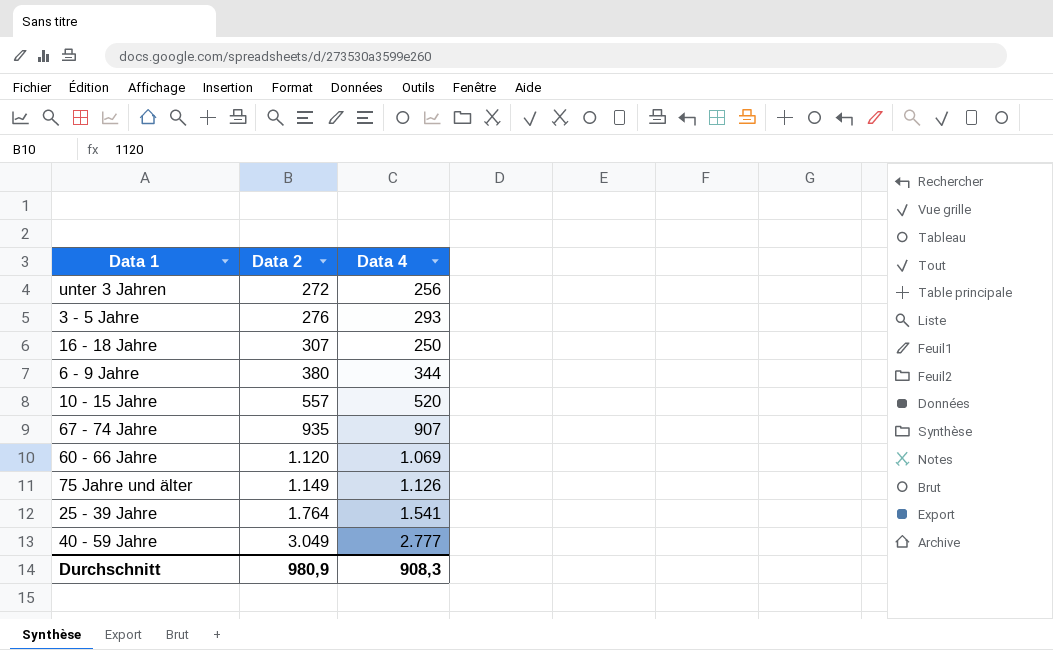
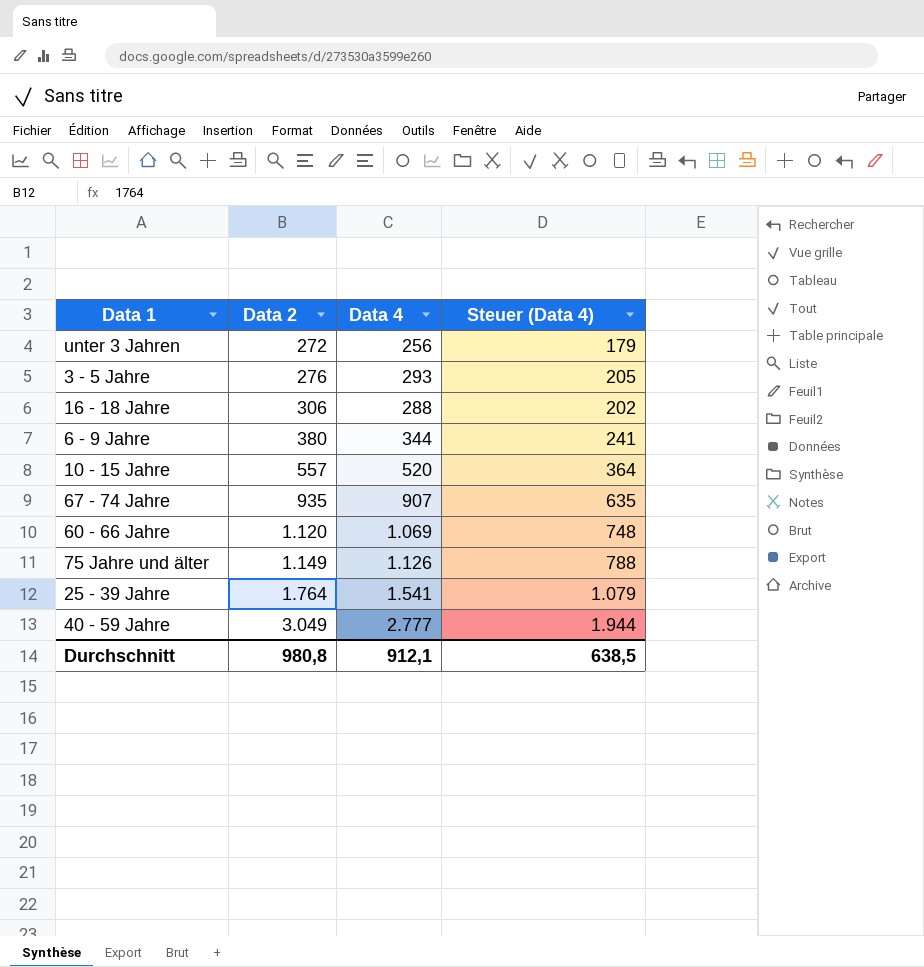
column Steuer (Data 4) | formula: none -> [Data 4] * 0,7
16 - 18 Jahre | Data 2: 307 -> 306
16 - 18 Jahre | Data 4: 250 -> 288
Durchschnitt | Data 2: 980,9 -> 980,8
Durchschnitt | Data 4: 908,3 -> 912,1

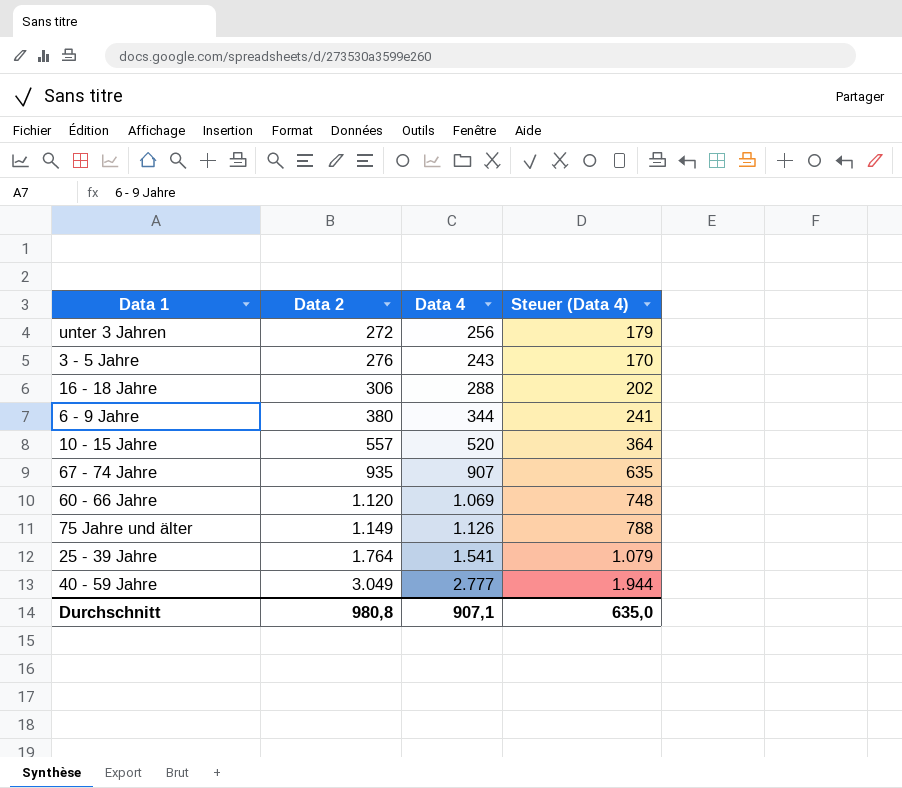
3 - 5 Jahre | Data 4: 293 -> 243
3 - 5 Jahre | Steuer (Data 4): 205 -> 170
Durchschnitt | Data 4: 912,1 -> 907,1
Durchschnitt | Steuer (Data 4): 638,5 -> 635,0

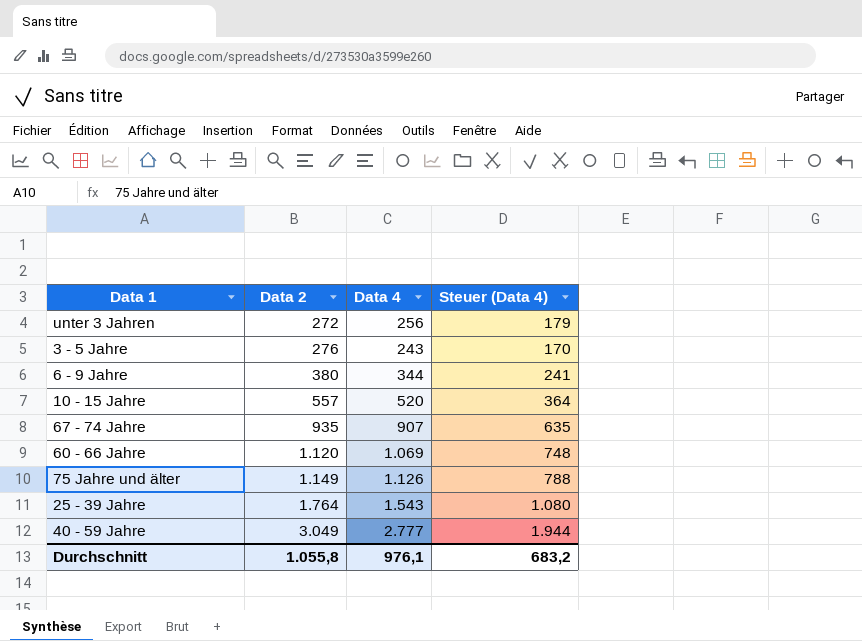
row 16 - 18 Jahre: 306 | 288 | 202 -> none
25 - 39 Jahre | Data 4: 1.541 -> 1.543
25 - 39 Jahre | Steuer (Data 4): 1.079 -> 1.080
Durchschnitt | Data 2: 980,8 -> 1.055,8
Durchschnitt | Data 4: 907,1 -> 976,1
Durchschnitt | Steuer (Data 4): 635,0 -> 683,2

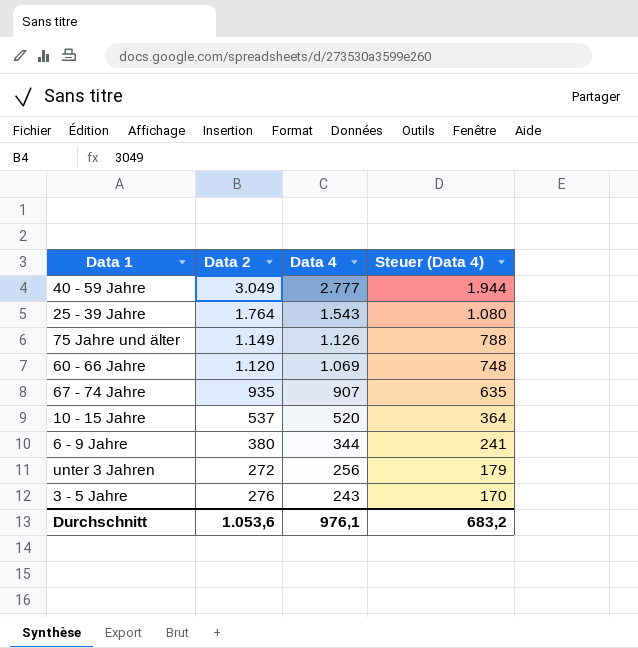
row order: Data 2 ascending -> Data 4 descending
10 - 15 Jahre | Data 2: 557 -> 537
Durchschnitt | Data 2: 1.055,8 -> 1.053,6

